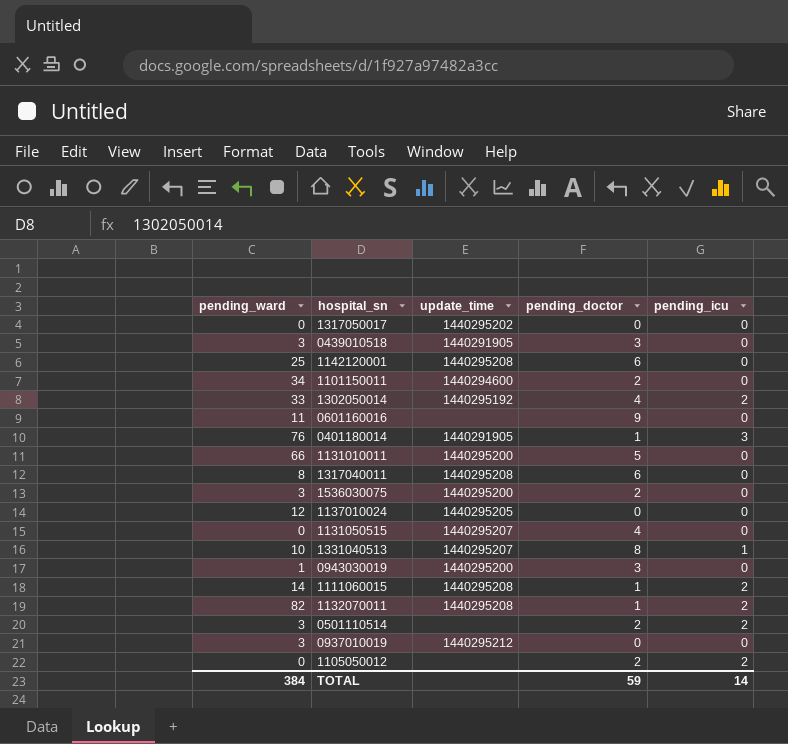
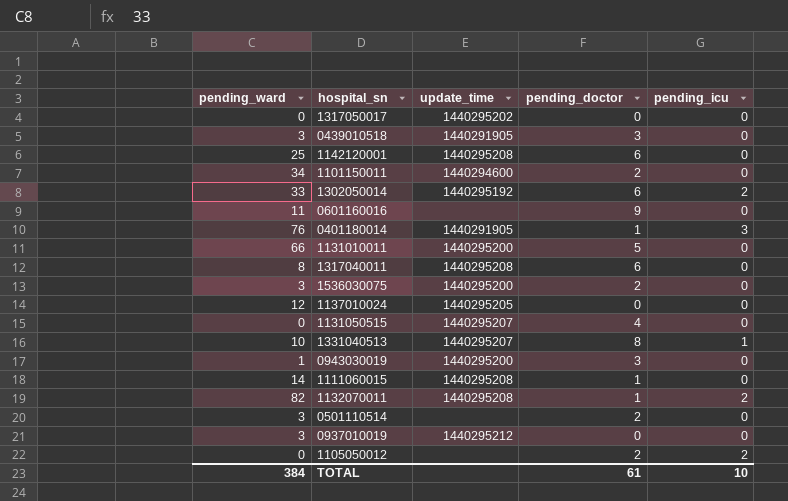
1302050014 | pending_doctor: 4 -> 6
1111060015 | pending_icu: 2 -> 0
0501110514 | pending_icu: 2 -> 0
TOTAL | pending_doctor: 59 -> 61
TOTAL | pending_icu: 14 -> 10

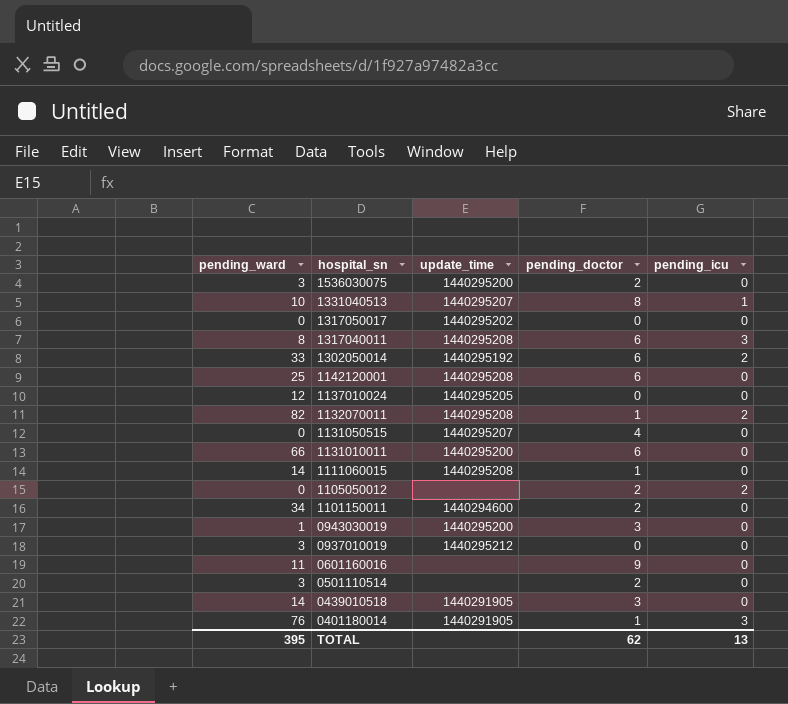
row order: none -> hospital_sn descending
1317040011 | pending_icu: 0 -> 3
1131010011 | pending_doctor: 5 -> 6
0439010518 | pending_ward: 3 -> 14
TOTAL | pending_ward: 384 -> 395
TOTAL | pending_doctor: 61 -> 62
TOTAL | pending_icu: 10 -> 13

